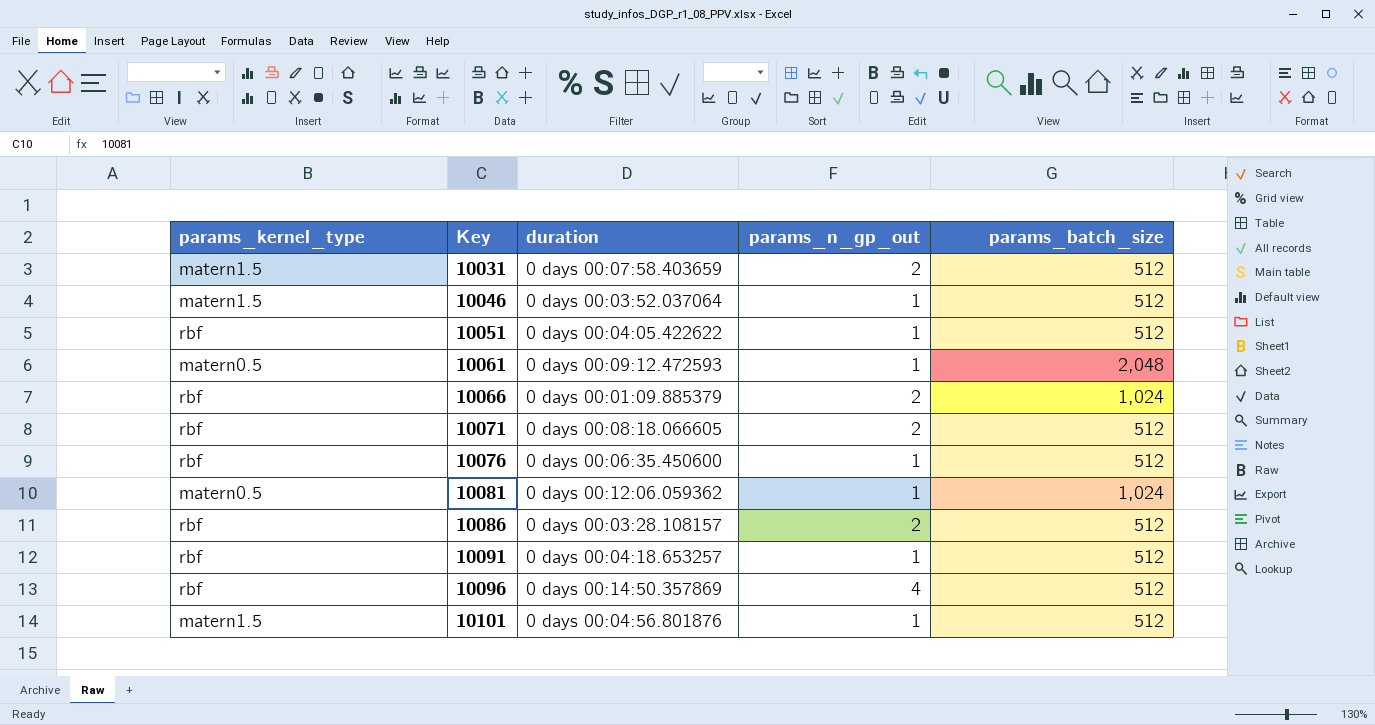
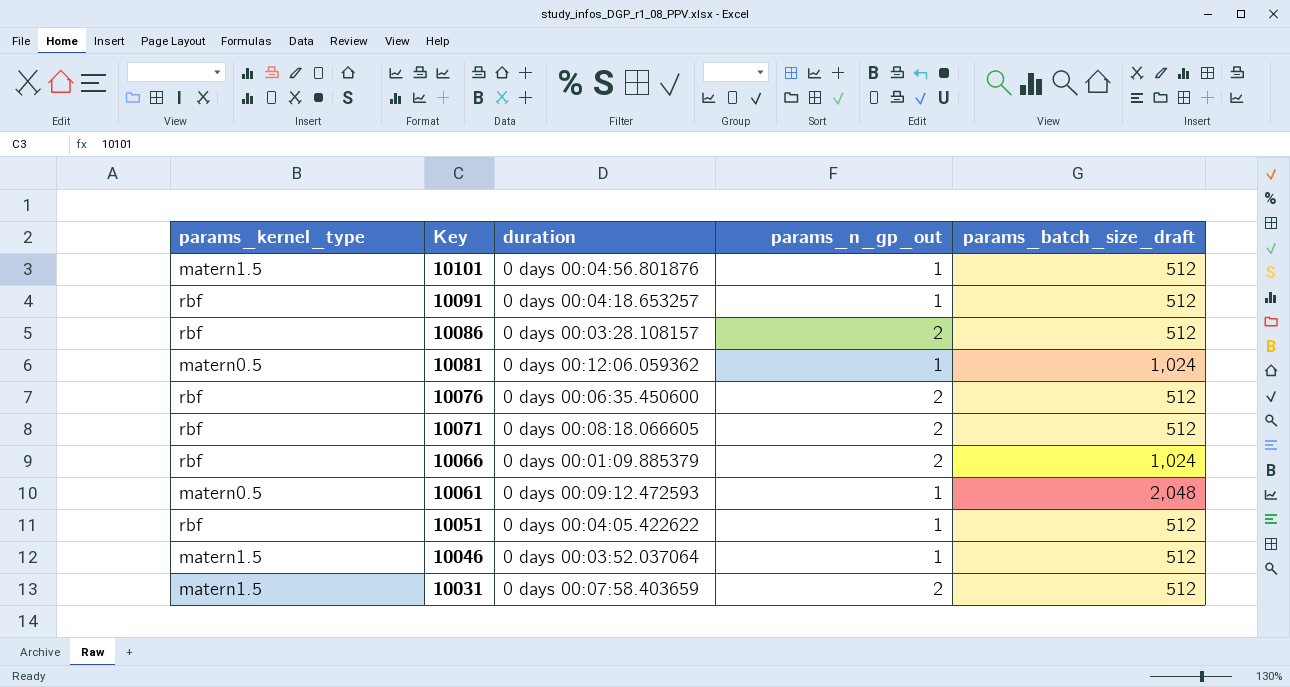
row order: Key ascending -> Key descending
column name: params_batch_size -> params_batch_size_draft
row 10096: rbf | 0 days 00:14:50.357869 | 4 | 512 -> none
10076 | params_n_gp_out: 1 -> 2

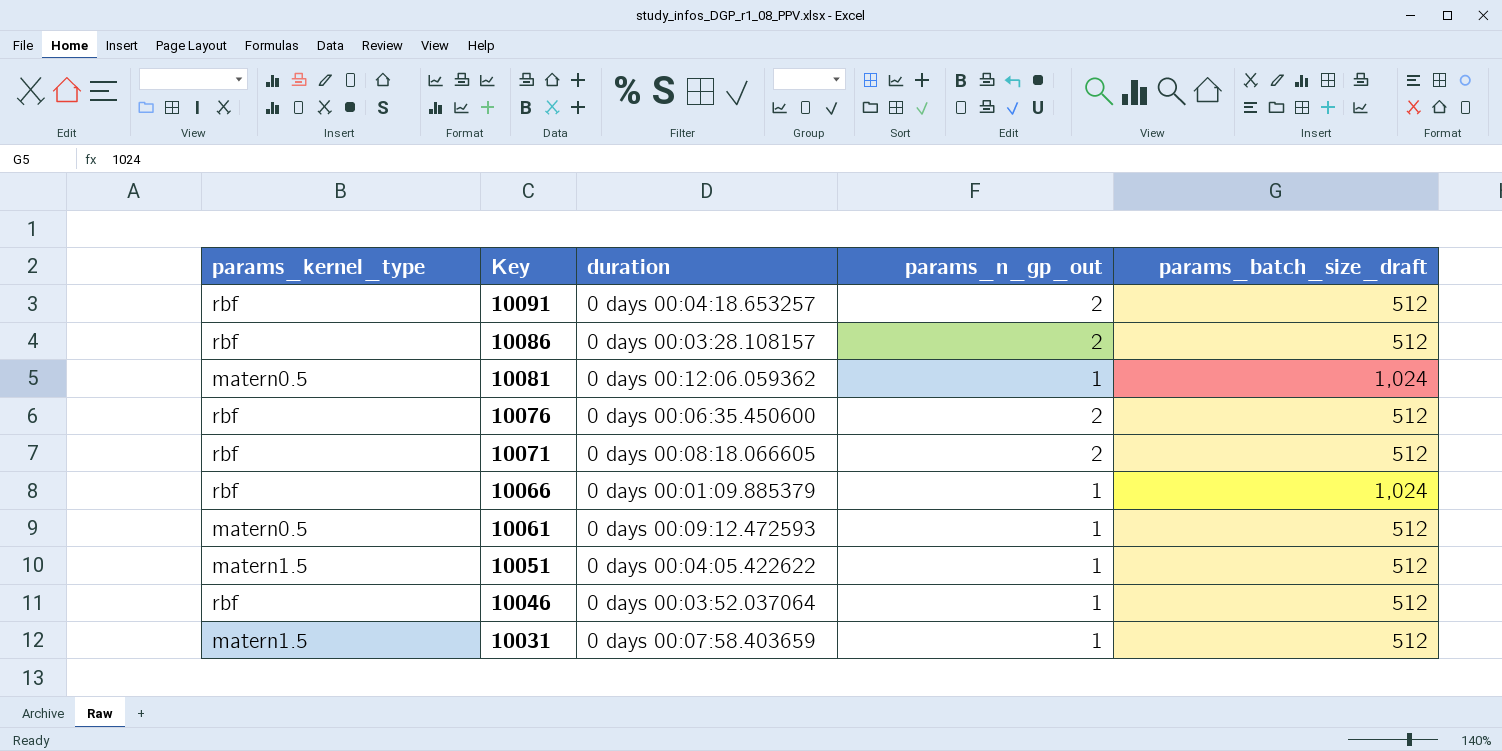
row 10101: matern1.5 | 0 days 00:04:56.801876 | 1 | 512 -> none
10091 | params_n_gp_out: 1 -> 2
10066 | params_n_gp_out: 2 -> 1
10061 | params_batch_size_draft: 2,048 -> 512
10051 | params_kernel_type: rbf -> matern1.5
10046 | params_kernel_type: matern1.5 -> rbf
10031 | params_n_gp_out: 2 -> 1

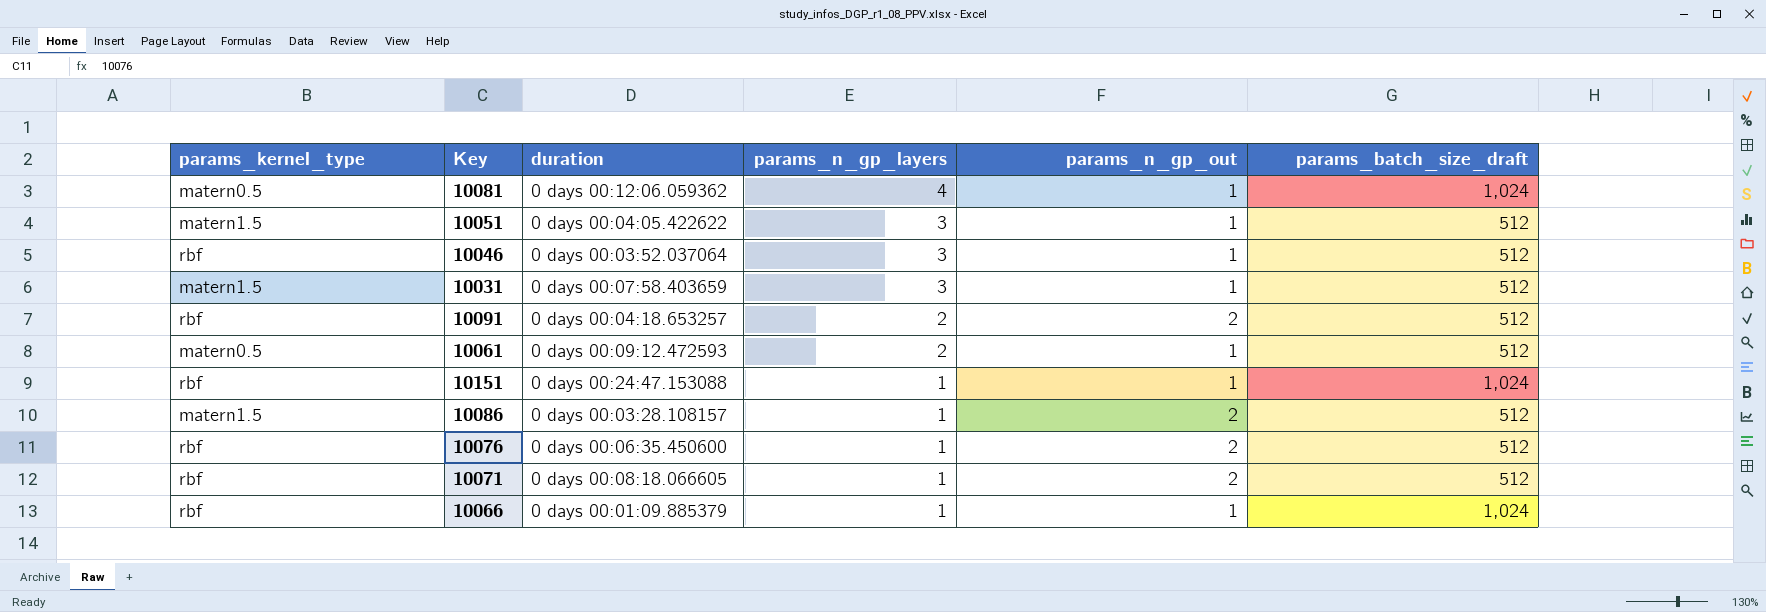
row order: Key descending -> params_n_gp_layers descending
column params_n_gp_layers | position: none -> 4
row 10151: none -> rbf | 0 days 00:24:47.153088 | 1 | 1 | 1,024
10086 | params_kernel_type: rbf -> matern1.5

